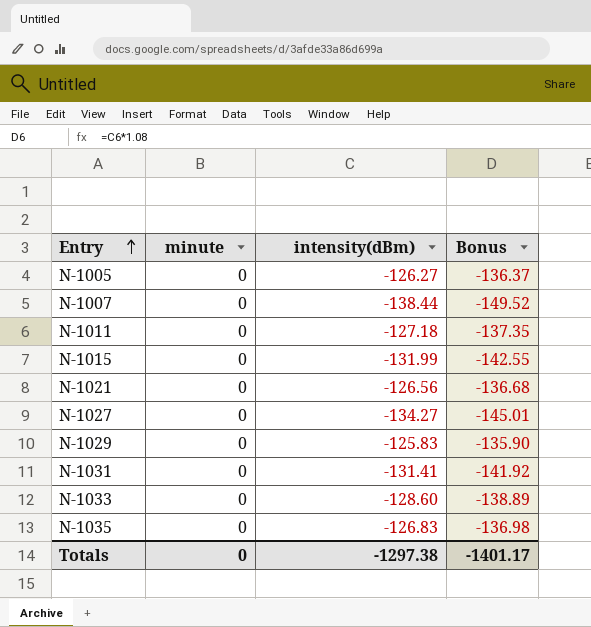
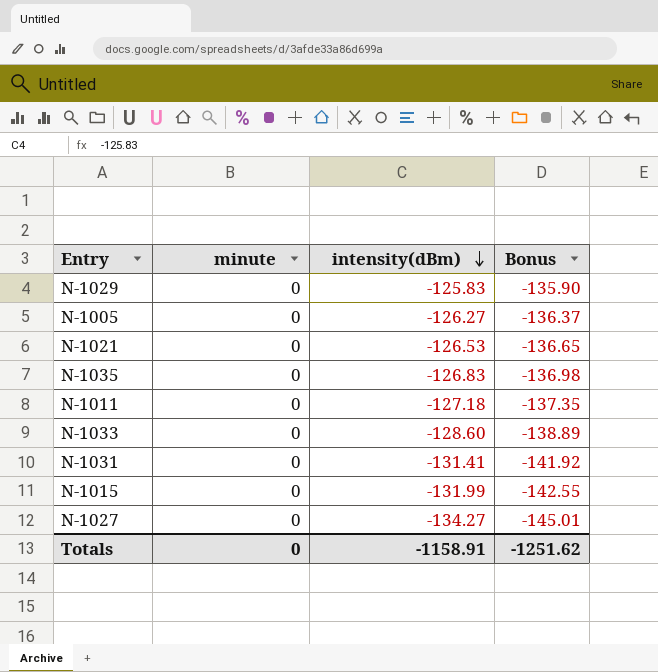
row order: Entry ascending -> intensity(dBm) descending
row N-1007: 0 | -138.44 | -149.52 -> none
N-1021 | intensity(dBm): -126.56 -> -126.53
N-1021 | Bonus: -136.68 -> -136.65
Totals | intensity(dBm): -1297.38 -> -1158.91
Totals | Bonus: -1401.17 -> -1251.62

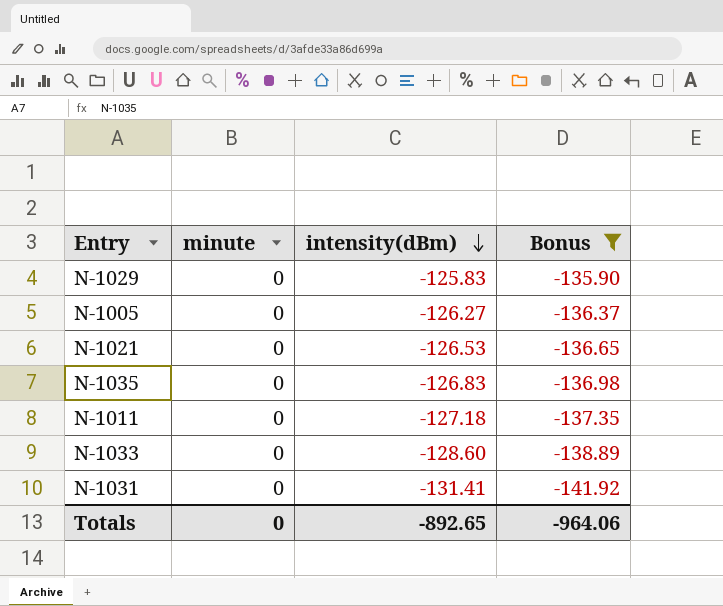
filter: none -> Bonus >= -141.92
Totals | intensity(dBm): -1158.91 -> -892.65
Totals | Bonus: -1251.62 -> -964.06

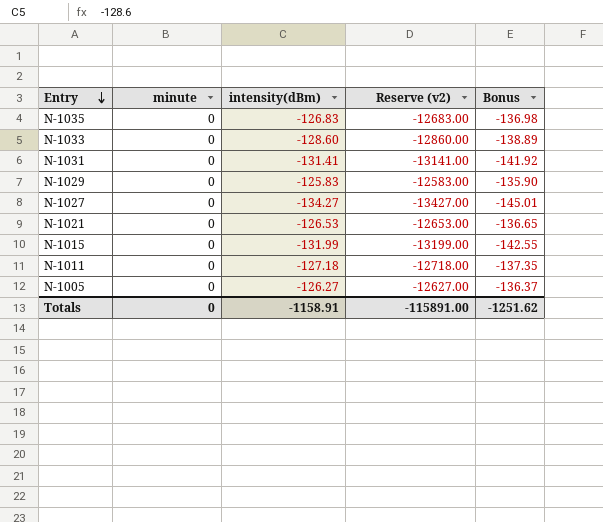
filter: Bonus >= -141.92 -> none
row order: intensity(dBm) descending -> Entry descending
column Reserve (v2) | formula: none -> [intensity(dBm)] * 100
Totals | intensity(dBm): -892.65 -> -1158.91
Totals | Bonus: -964.06 -> -1251.62

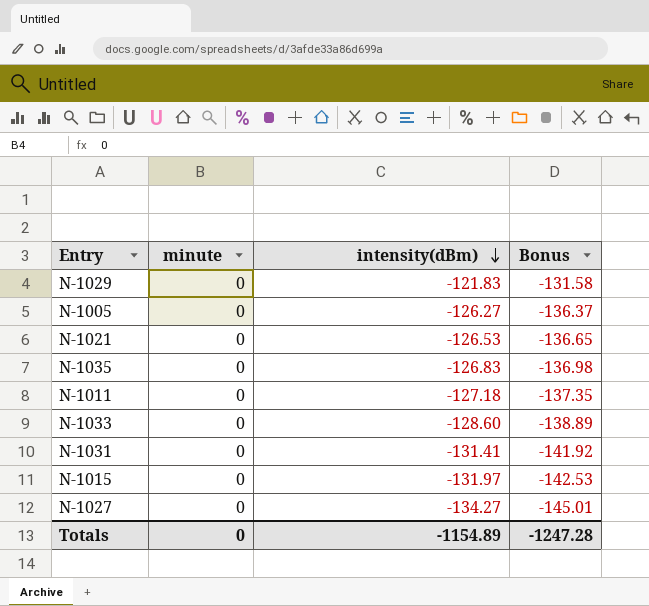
row order: Entry descending -> intensity(dBm) descending
column Reserve (v2) | formula: [intensity(dBm)] * 100 -> none
N-1029 | intensity(dBm): -125.83 -> -121.83
N-1029 | Bonus: -135.90 -> -131.58
N-1015 | intensity(dBm): -131.99 -> -131.97
N-1015 | Bonus: -142.55 -> -142.53
Totals | intensity(dBm): -1158.91 -> -1154.89
Totals | Bonus: -1251.62 -> -1247.28

